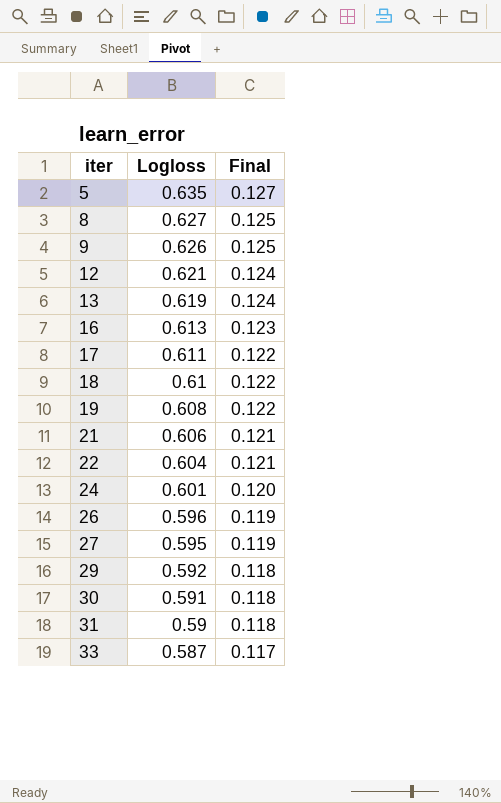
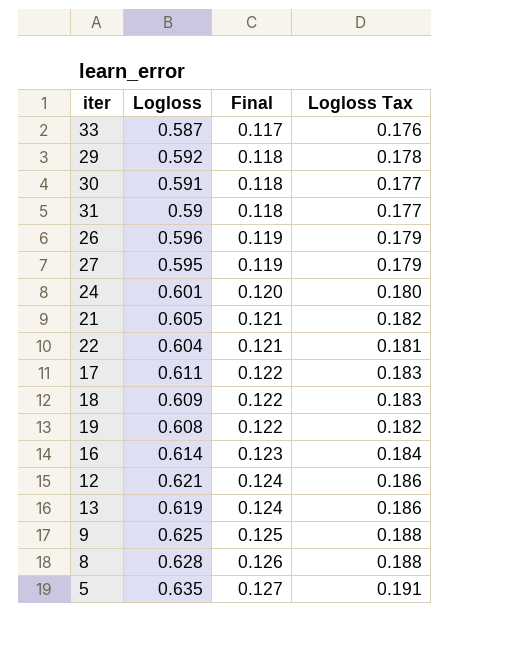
row order: iter ascending -> Final ascending
column Logloss Tax | formula: none -> [Logloss] * 0.3
21 | Logloss: 0.606 -> 0.605
18 | Logloss: 0.61 -> 0.609
16 | Logloss: 0.613 -> 0.614
9 | Logloss: 0.626 -> 0.625
8 | Logloss: 0.627 -> 0.628
8 | Final: 0.125 -> 0.126

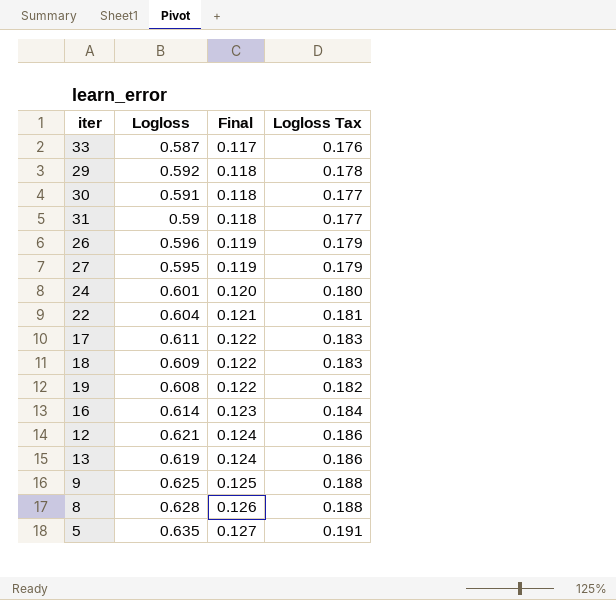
row 21: 0.605 | 0.121 | 0.182 -> none

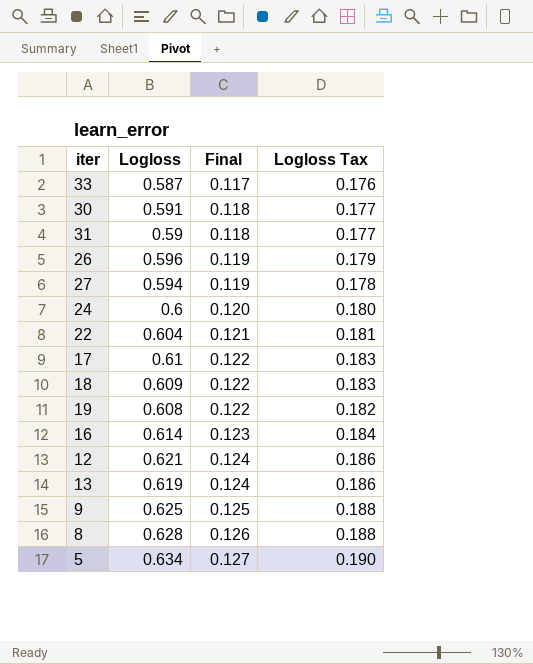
row 29: 0.592 | 0.118 | 0.178 -> none
27 | Logloss: 0.595 -> 0.594
27 | Logloss Tax: 0.179 -> 0.178
24 | Logloss: 0.601 -> 0.6
17 | Logloss: 0.611 -> 0.61
5 | Logloss: 0.635 -> 0.634
5 | Logloss Tax: 0.191 -> 0.190

